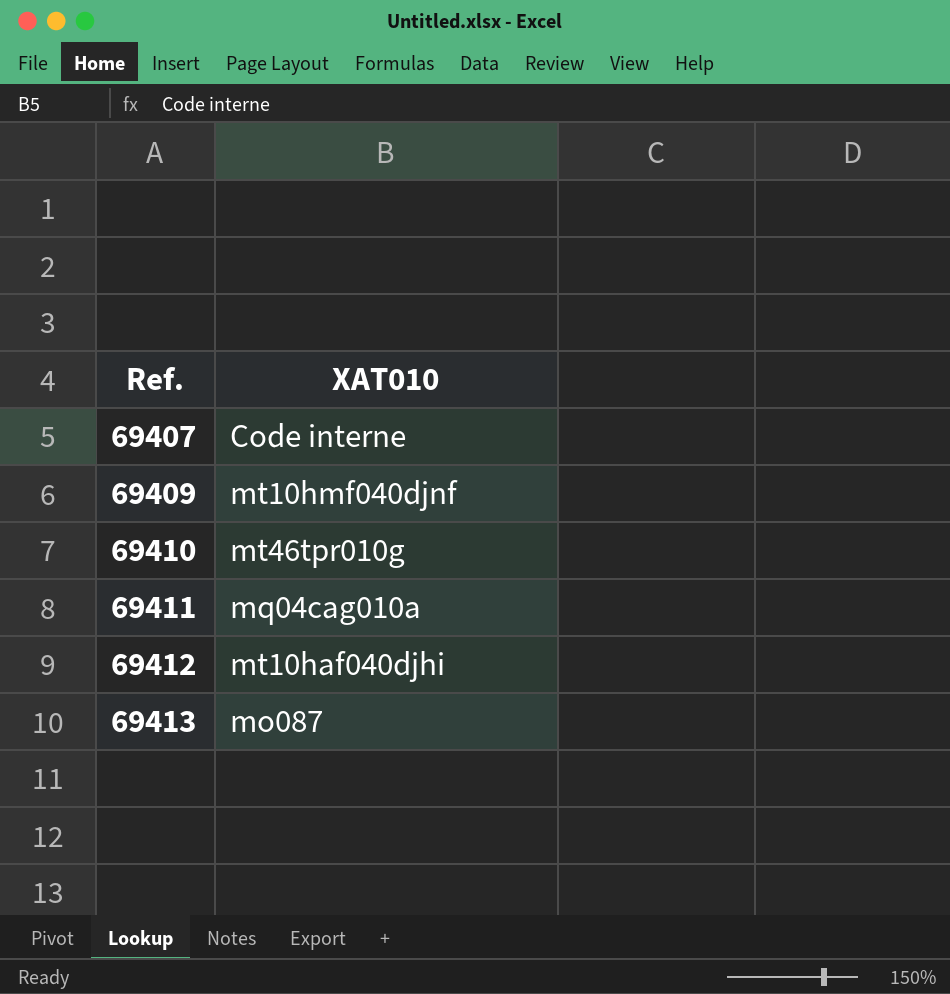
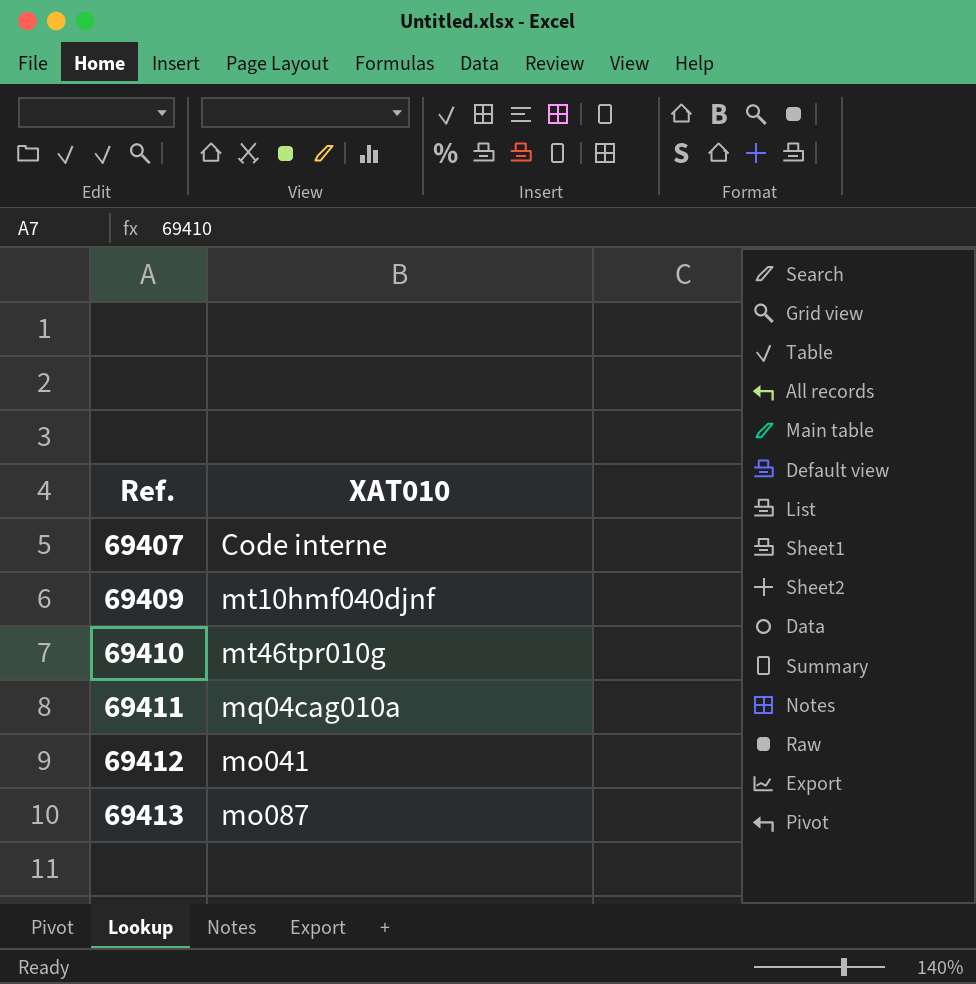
69412 | XAT010: mt10haf040djhi -> mo041

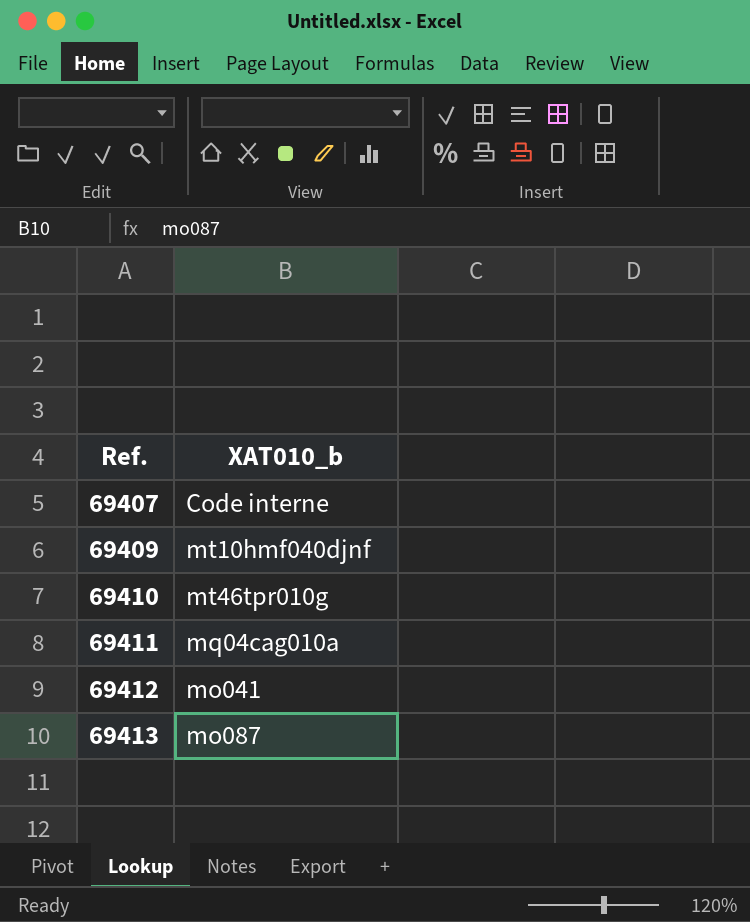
column name: XAT010 -> XAT010_b

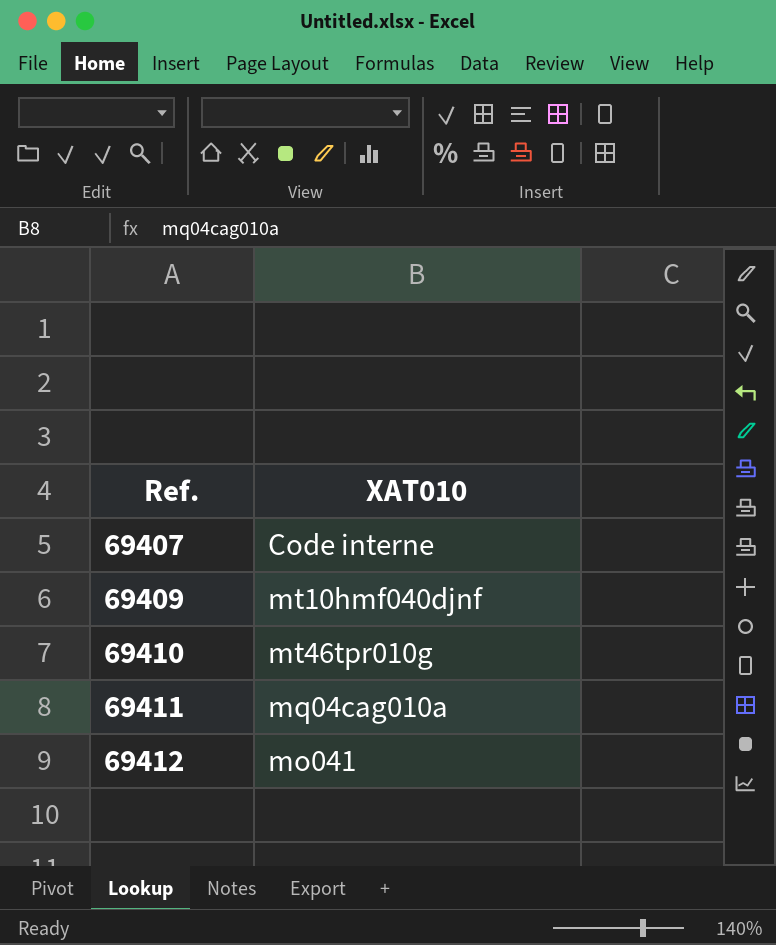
column name: XAT010_b -> XAT010
row 69413: mo087 -> none

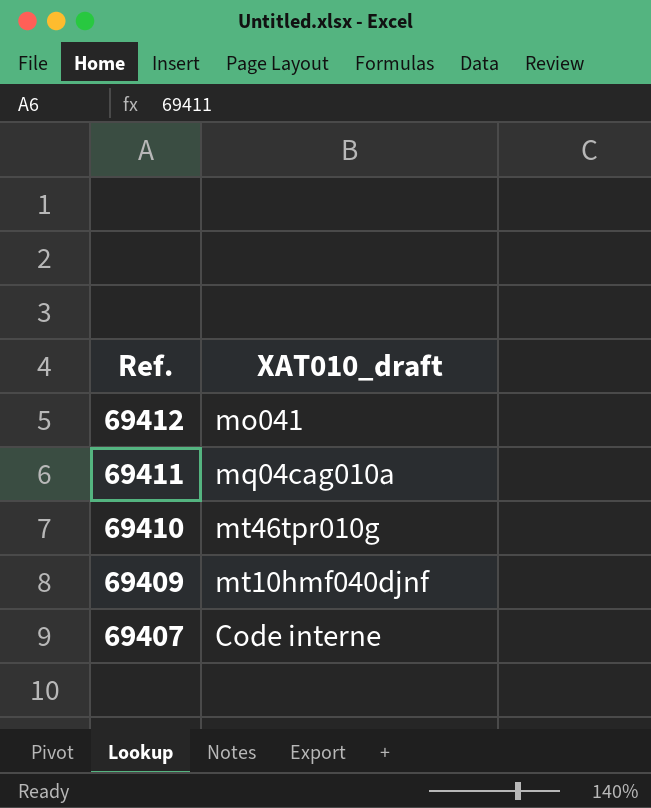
row order: Ref. ascending -> Ref. descending
column name: XAT010 -> XAT010_draft

